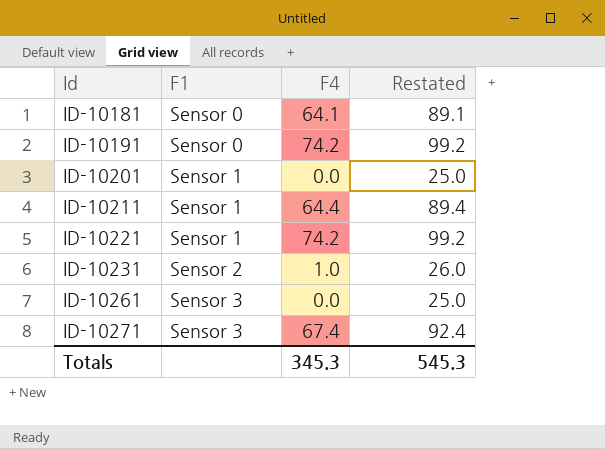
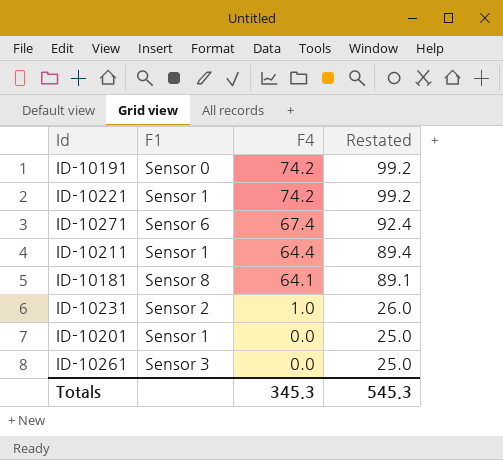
row order: Id ascending -> F4 descending
ID-10271 | F1: Sensor 3 -> Sensor 6
ID-10181 | F1: Sensor 0 -> Sensor 8

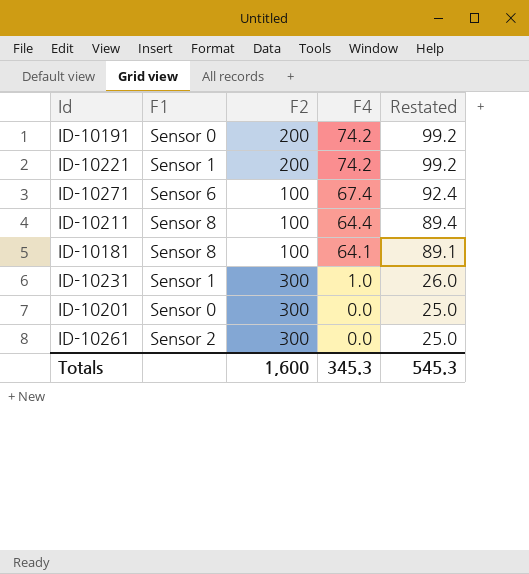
column F2 | position: none -> 3
ID-10211 | F1: Sensor 1 -> Sensor 8
ID-10231 | F1: Sensor 2 -> Sensor 1
ID-10201 | F1: Sensor 1 -> Sensor 0
ID-10261 | F1: Sensor 3 -> Sensor 2

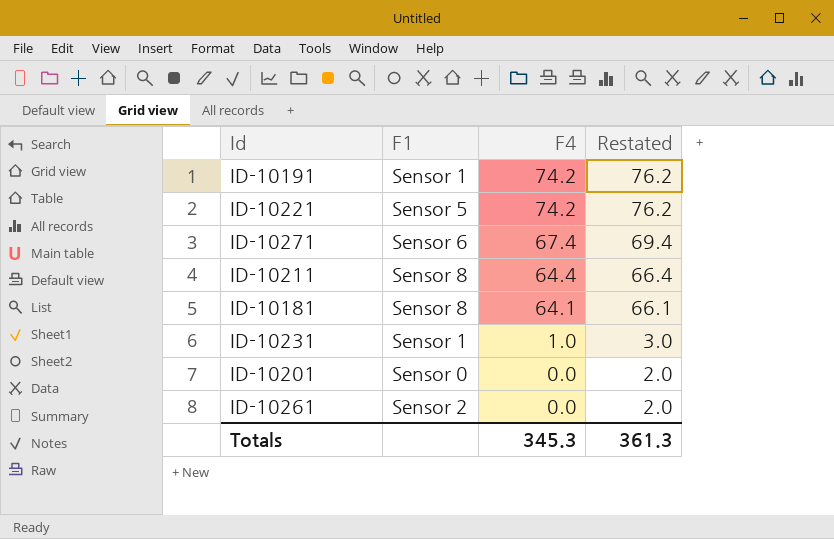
column F2 | position: 3 -> none
column Restated | formula: [F4] + 25 -> [F4] + 2
ID-10191 | F1: Sensor 0 -> Sensor 1
ID-10221 | F1: Sensor 1 -> Sensor 5
Totals | Restated: 545.3 -> 361.3

